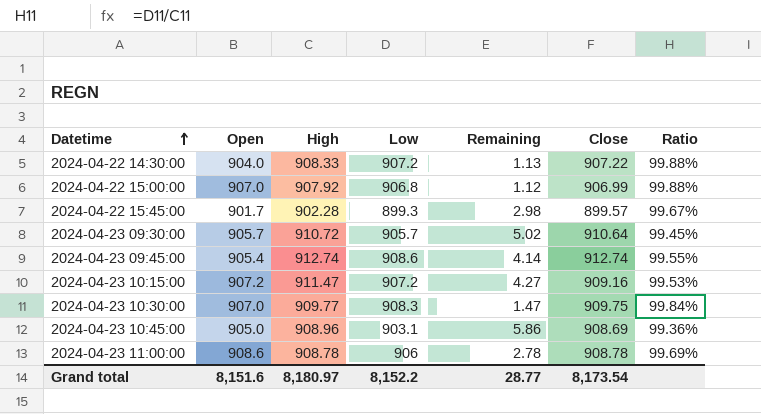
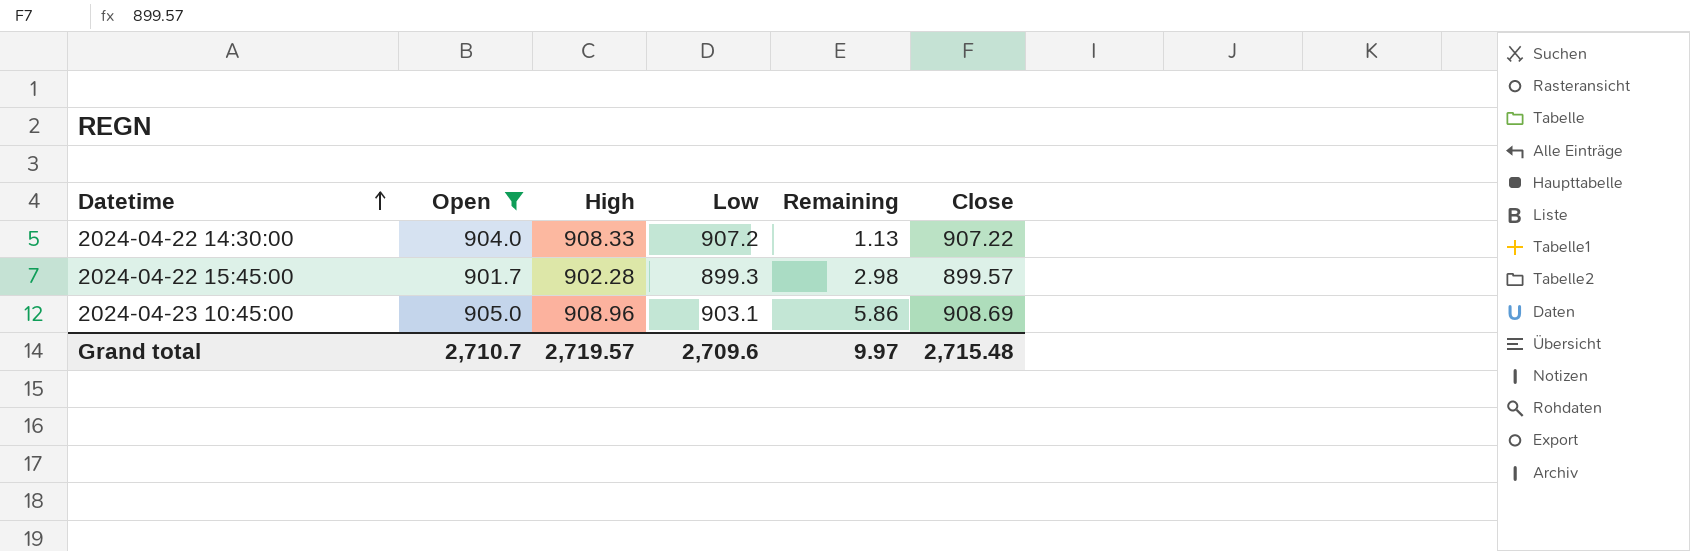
filter: none -> Open <= 905.0
column Ratio | formula: [Low] / [High] -> none
Grand total | Open: 8,151.6 -> 2,710.7
Grand total | High: 8,180.97 -> 2,719.57
Grand total | Low: 8,152.2 -> 2,709.6
Grand total | Remaining: 28.77 -> 9.97
Grand total | Close: 8,173.54 -> 2,715.48

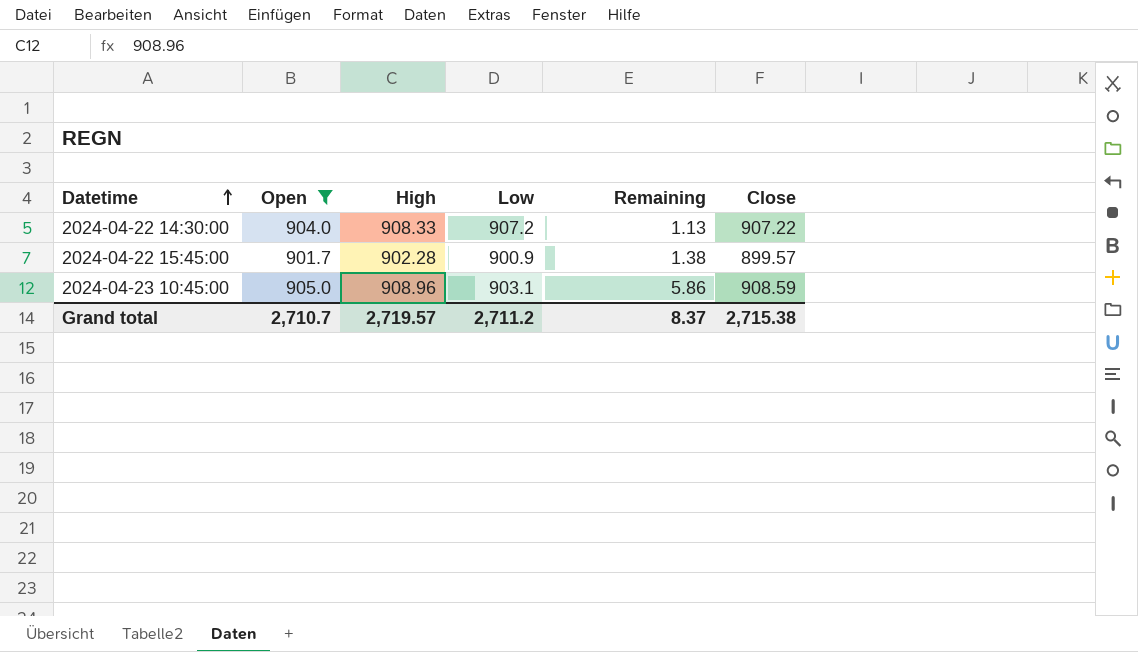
2024-04-22 15:45:00 | Low: 899.3 -> 900.9
2024-04-22 15:45:00 | Remaining: 2.98 -> 1.38
2024-04-23 10:45:00 | Close: 908.69 -> 908.59
Grand total | Low: 2,709.6 -> 2,711.2
Grand total | Remaining: 9.97 -> 8.37
Grand total | Close: 2,715.48 -> 2,715.38

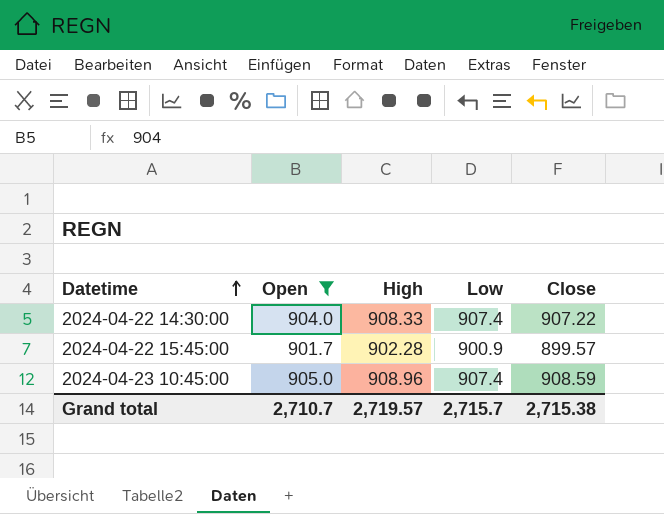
column Remaining | formula: [High] - [Low] -> none
2024-04-22 14:30:00 | Low: 907.2 -> 907.4
2024-04-23 10:45:00 | Low: 903.1 -> 907.4
Grand total | Low: 2,711.2 -> 2,715.7

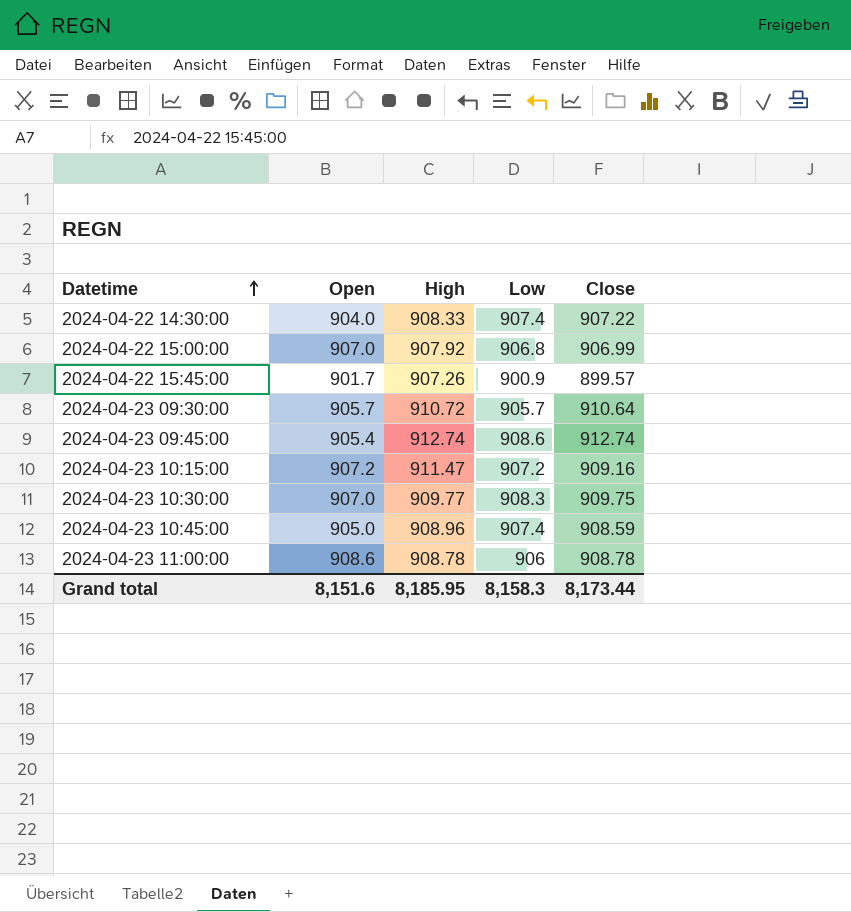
filter: Open <= 905.0 -> none
2024-04-22 15:45:00 | High: 902.28 -> 907.26
Grand total | Open: 2,710.7 -> 8,151.6
Grand total | High: 2,719.57 -> 8,185.95
Grand total | Low: 2,715.7 -> 8,158.3
Grand total | Close: 2,715.38 -> 8,173.44

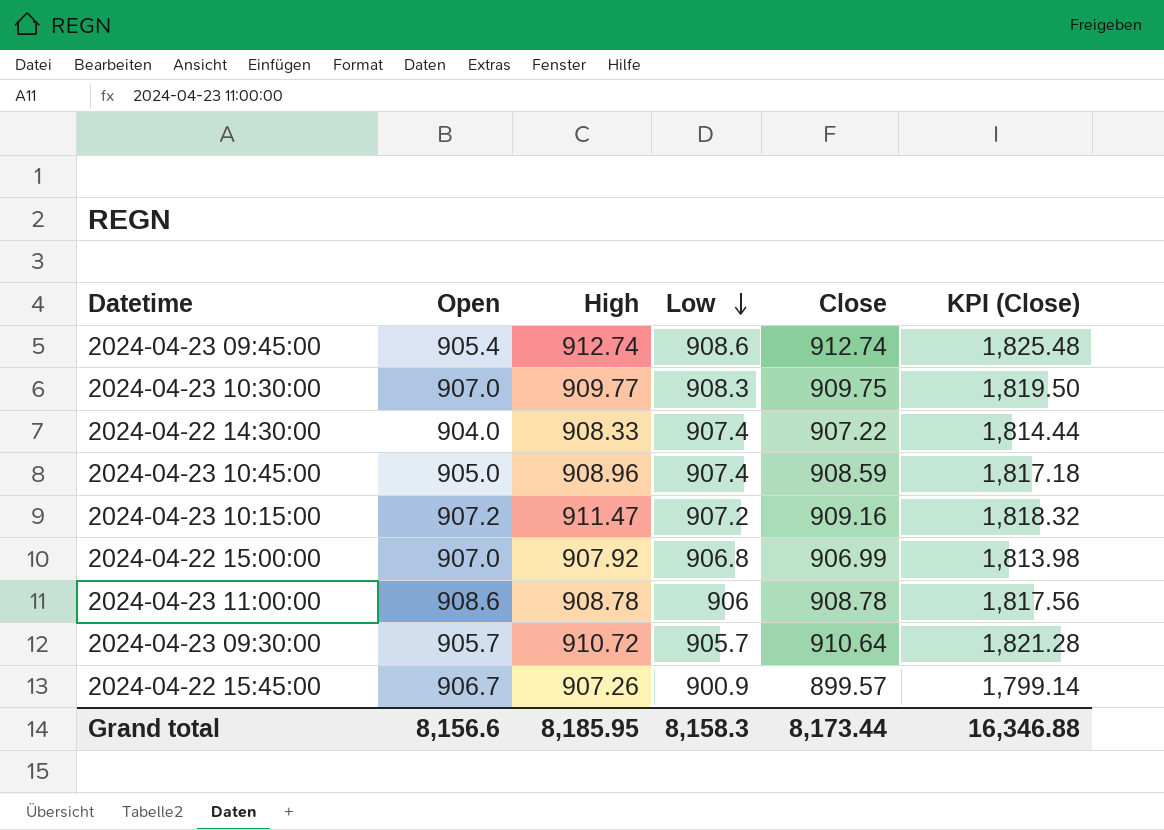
row order: Datetime ascending -> Low descending
column KPI (Close) | formula: none -> [Close] * 2
2024-04-22 15:45:00 | Open: 901.7 -> 906.7
Grand total | Open: 8,151.6 -> 8,156.6

